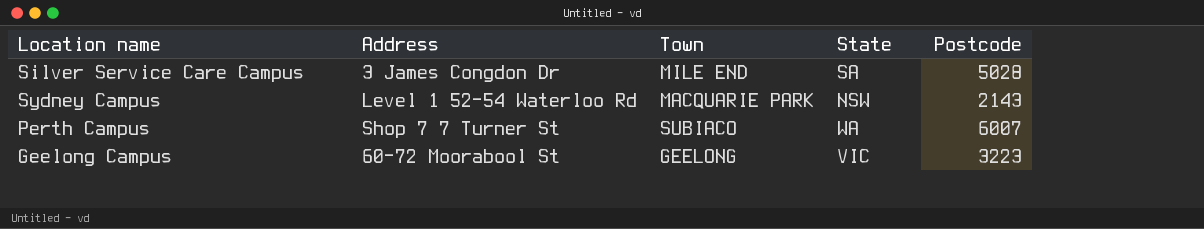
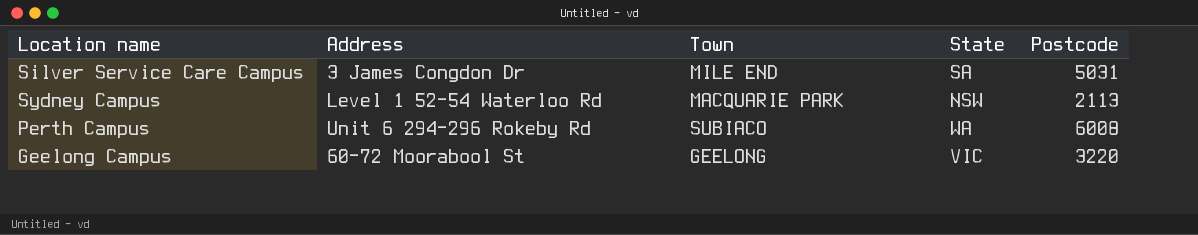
Silver Service Care Campus | Postcode: 5028 -> 5031
Sydney Campus | Postcode: 2143 -> 2113
Perth Campus | Address: Shop 7 7 Turner St -> Unit 6 294-296 Rokeby Rd
Perth Campus | Postcode: 6007 -> 6008
Geelong Campus | Postcode: 3223 -> 3220

